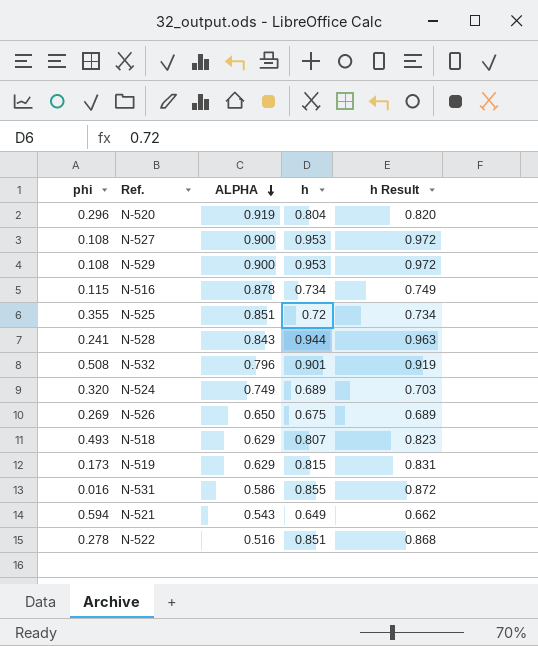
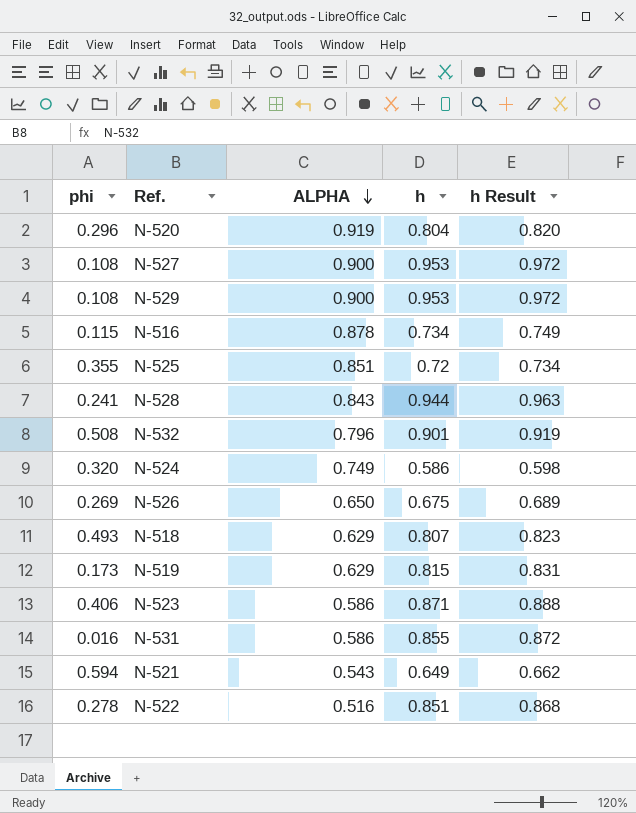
N-524 | h: 0.689 -> 0.586
N-524 | h Result: 0.703 -> 0.598
row N-523: none -> 0.406 | 0.586 | 0.871 | 0.888

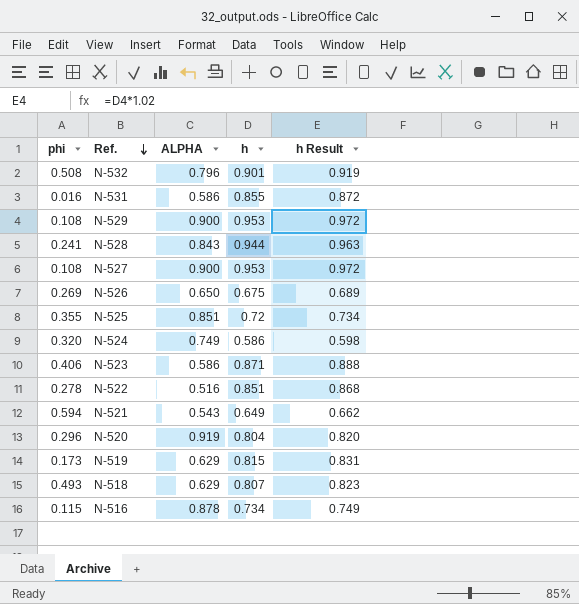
row order: ALPHA descending -> Ref. descending

